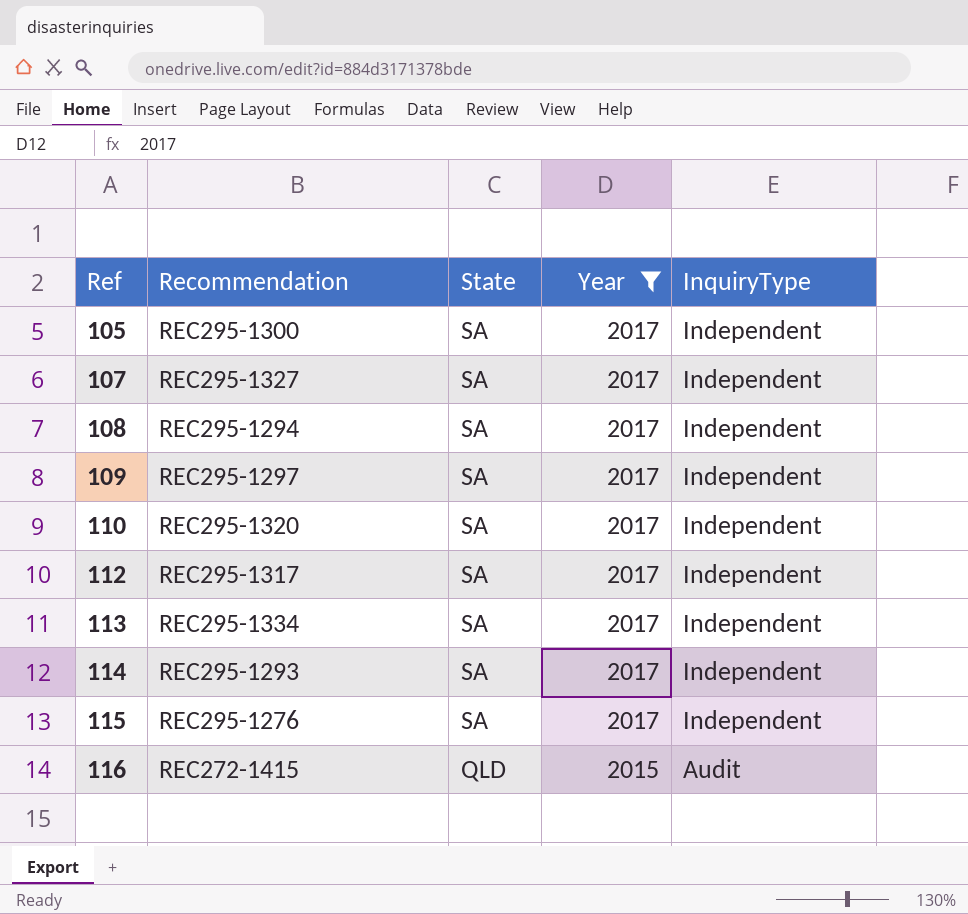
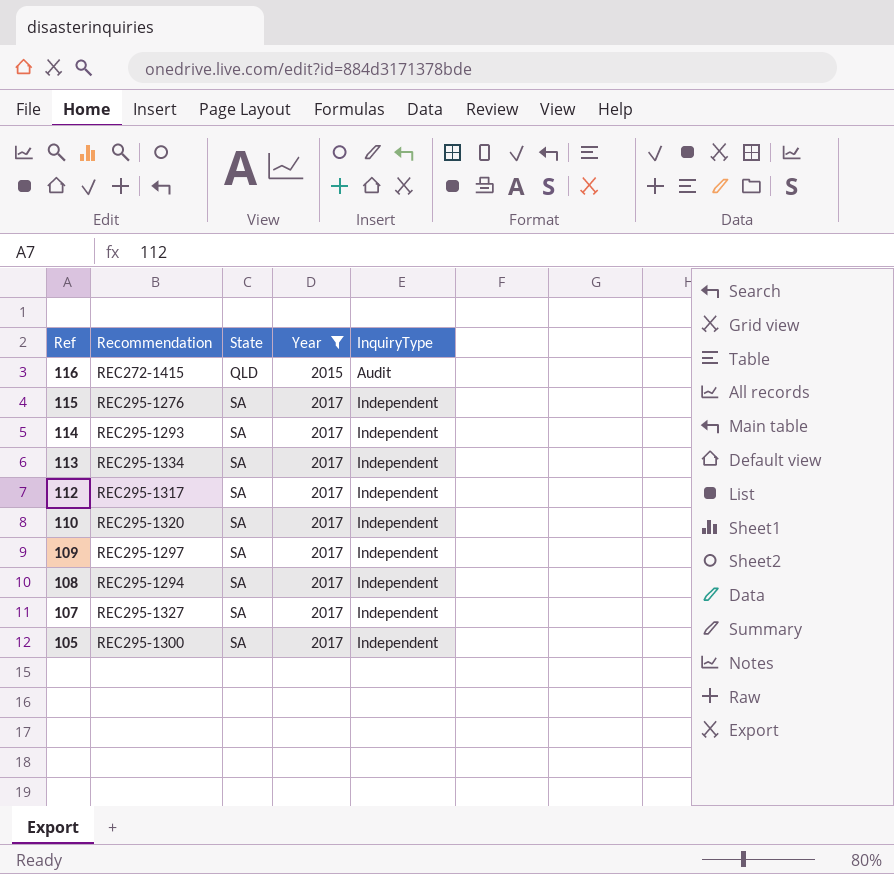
row order: Ref ascending -> Ref descending

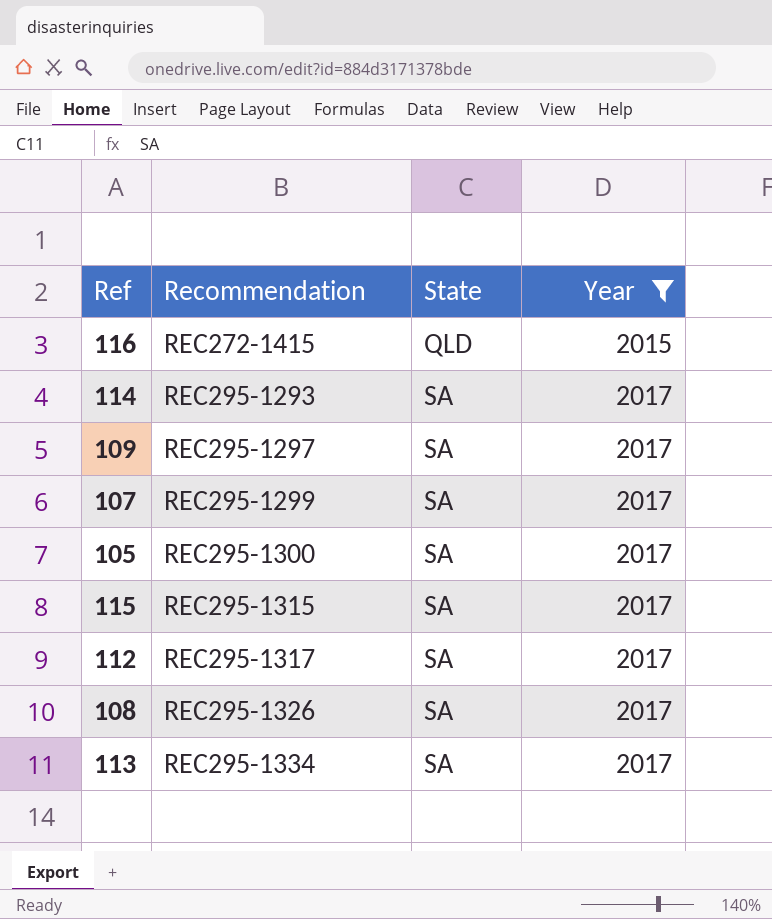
row order: Ref descending -> Recommendation ascending
column InquiryType | position: 5 -> none
row 110: REC295-1320 | SA | 2017 | Independent -> none
107 | Recommendation: REC295-1327 -> REC295-1299
115 | Recommendation: REC295-1276 -> REC295-1315
108 | Recommendation: REC295-1294 -> REC295-1326

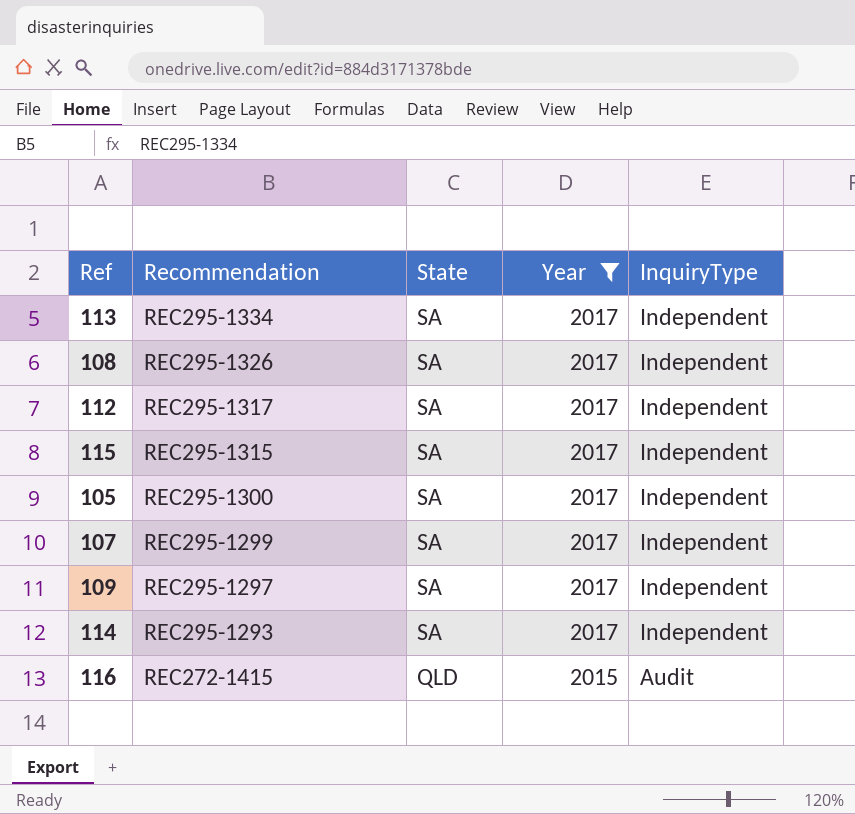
row order: Recommendation ascending -> Recommendation descending
column InquiryType | position: none -> 5

